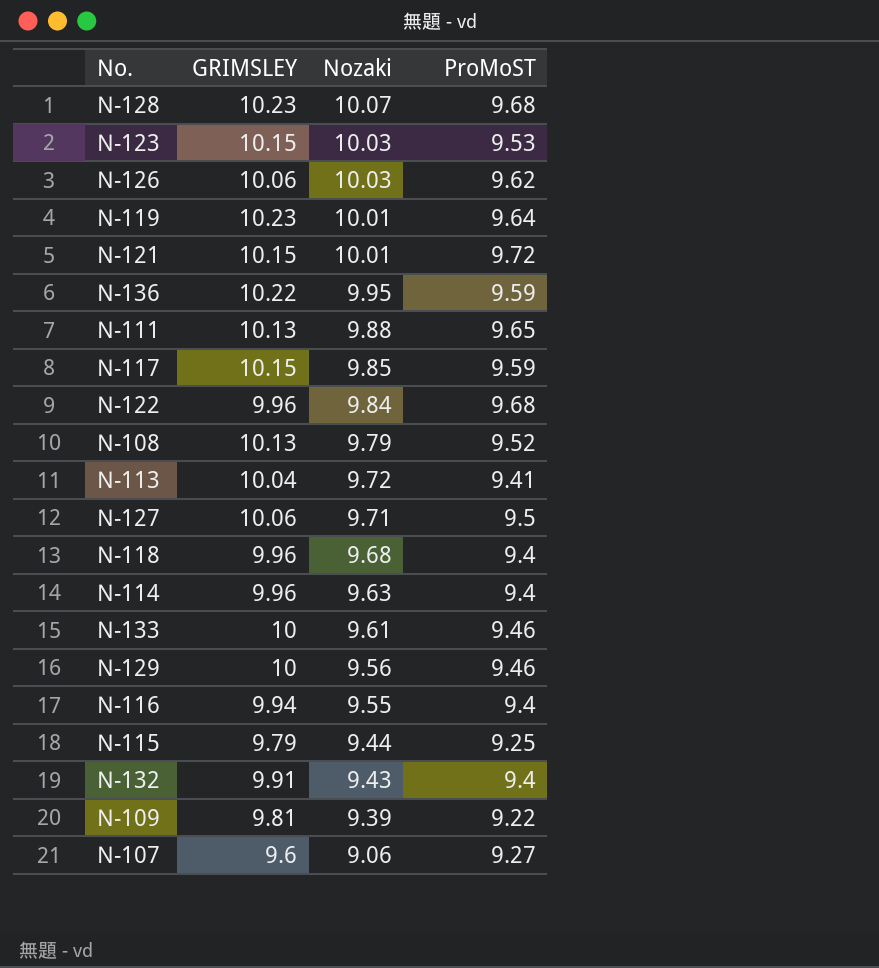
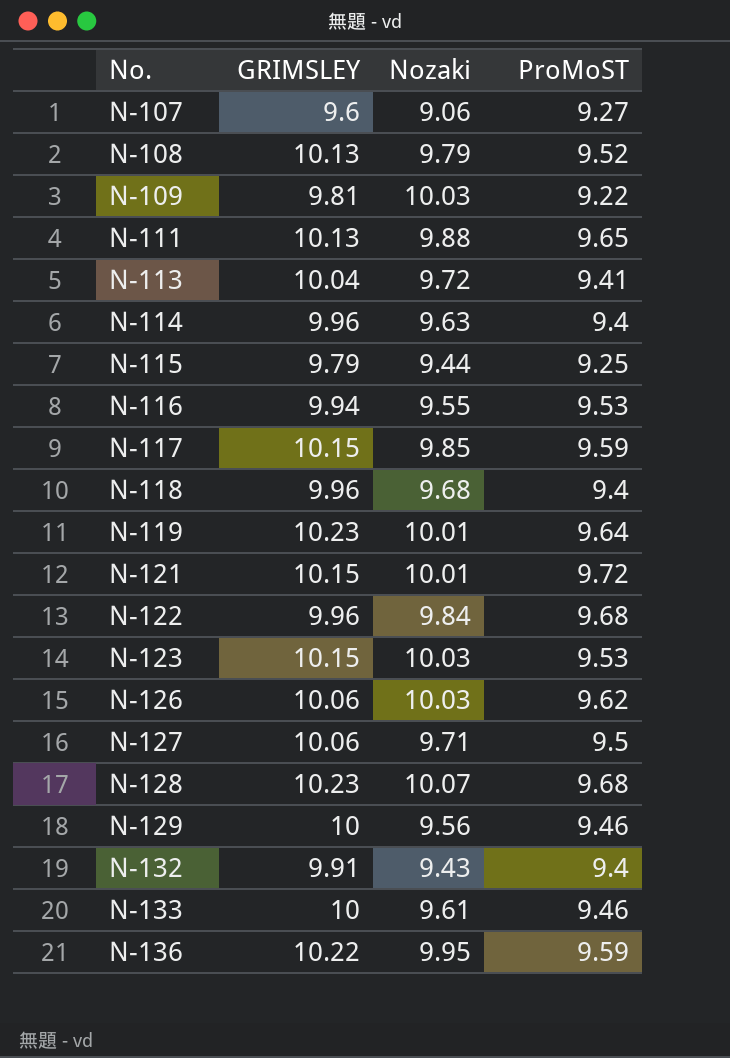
row order: Nozaki descending -> No. ascending
N-109 | Nozaki: 9.39 -> 10.03
N-116 | ProMoST: 9.4 -> 9.53

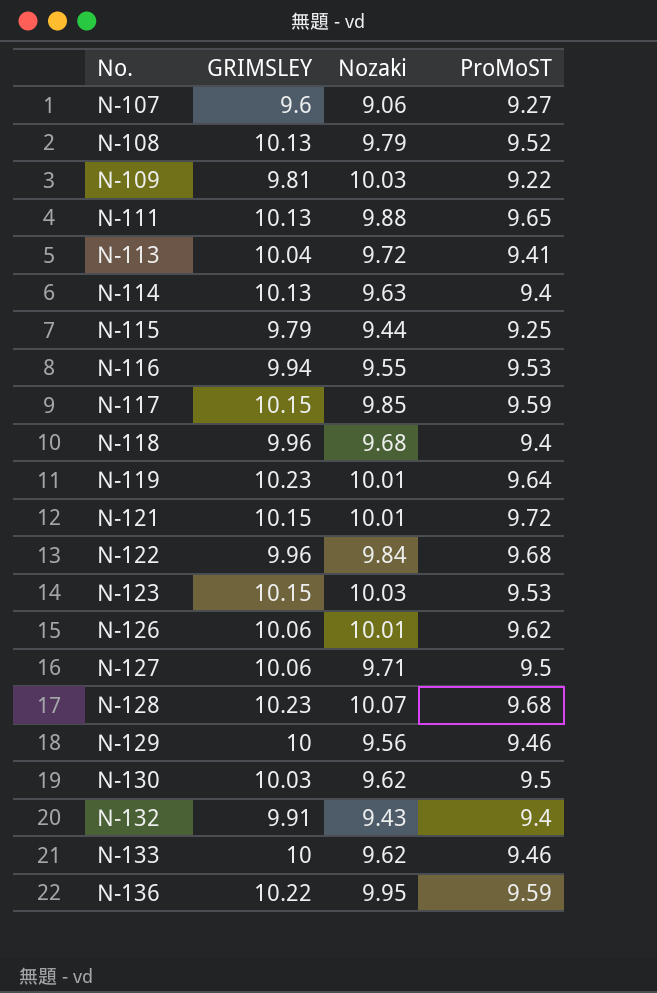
N-114 | GRIMSLEY: 9.96 -> 10.13
N-126 | Nozaki: 10.03 -> 10.01
row N-130: none -> 10.03 | 9.62 | 9.5
N-133 | Nozaki: 9.61 -> 9.62

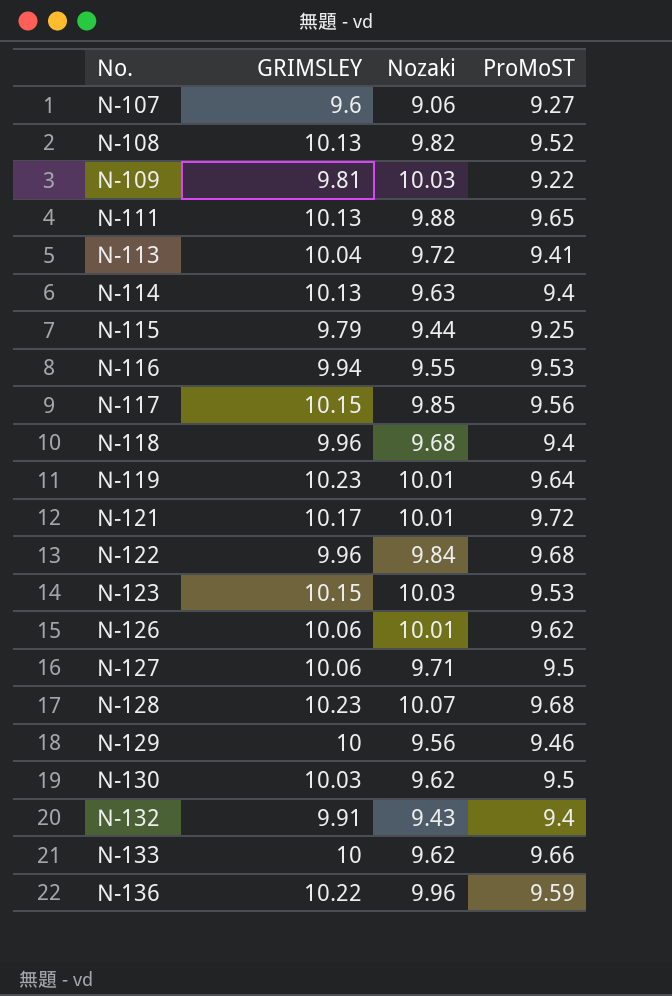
N-108 | Nozaki: 9.79 -> 9.82
N-117 | ProMoST: 9.59 -> 9.56
N-121 | GRIMSLEY: 10.15 -> 10.17
N-133 | ProMoST: 9.46 -> 9.66
N-136 | Nozaki: 9.95 -> 9.96

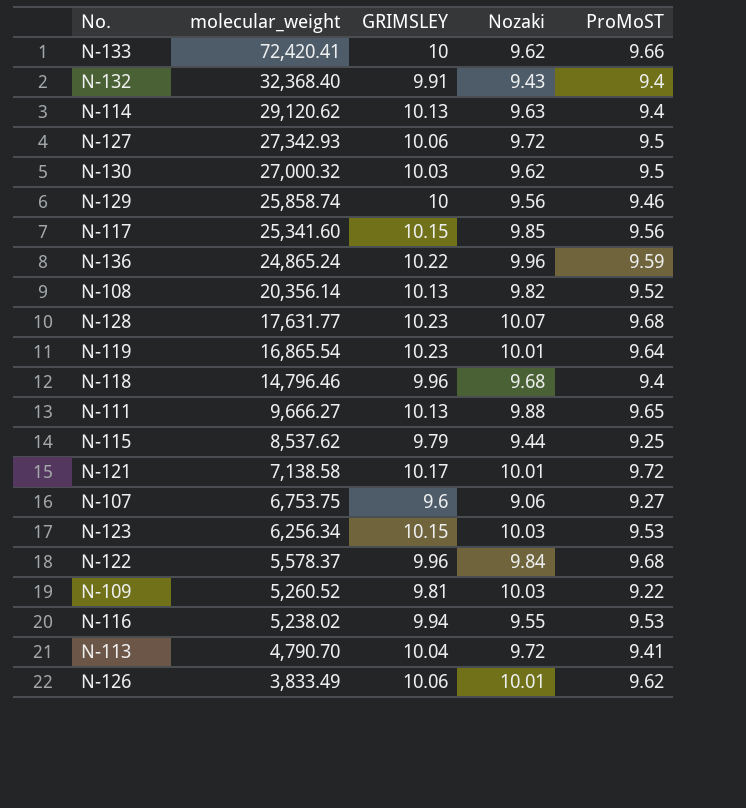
row order: No. ascending -> molecular_weight descending
column molecular_weight | position: none -> 2
N-127 | Nozaki: 9.71 -> 9.72

